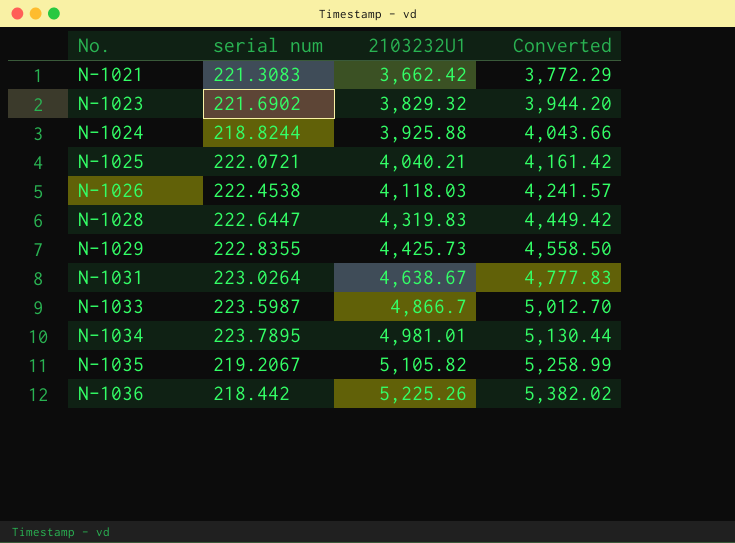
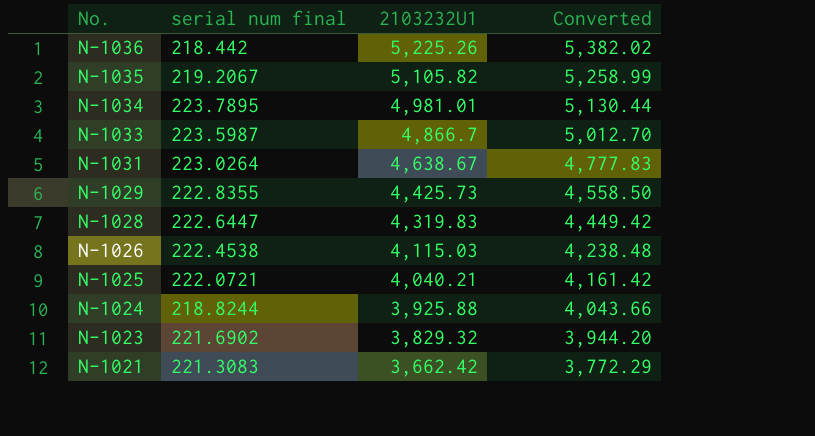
row order: No. ascending -> No. descending
column name: serial num -> serial num final
N-1026 | 2103232U1: 4,118.03 -> 4,115.03
N-1026 | Converted: 4,241.57 -> 4,238.48

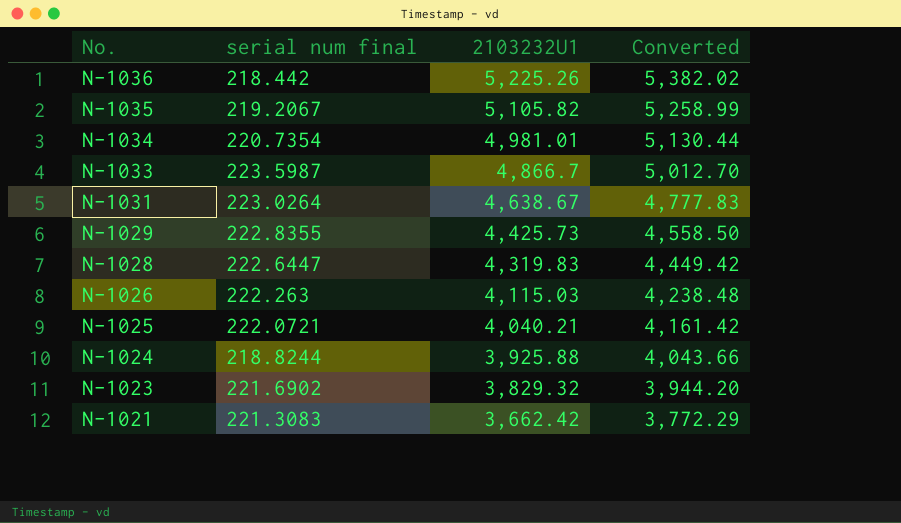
N-1034 | serial num final: 223.7895 -> 220.7354
N-1026 | serial num final: 222.4538 -> 222.263

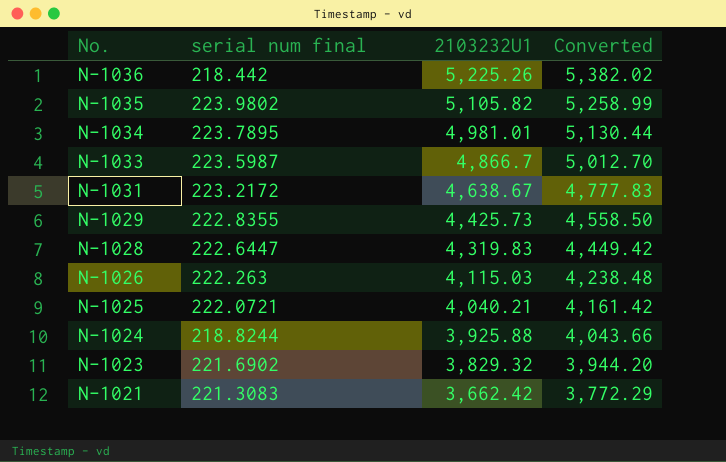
N-1035 | serial num final: 219.2067 -> 223.9802
N-1034 | serial num final: 220.7354 -> 223.7895
N-1031 | serial num final: 223.0264 -> 223.2172

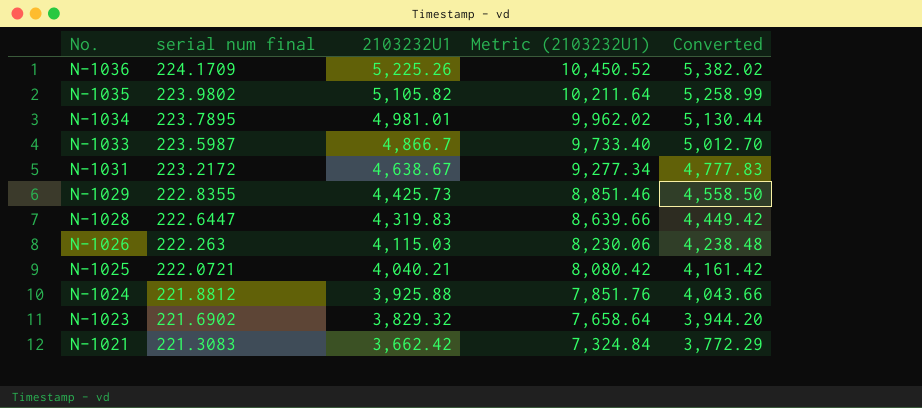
column Metric (2103232U1) | formula: none -> [2103232U1] * 2
N-1036 | serial num final: 218.442 -> 224.1709
N-1024 | serial num final: 218.8244 -> 221.8812

